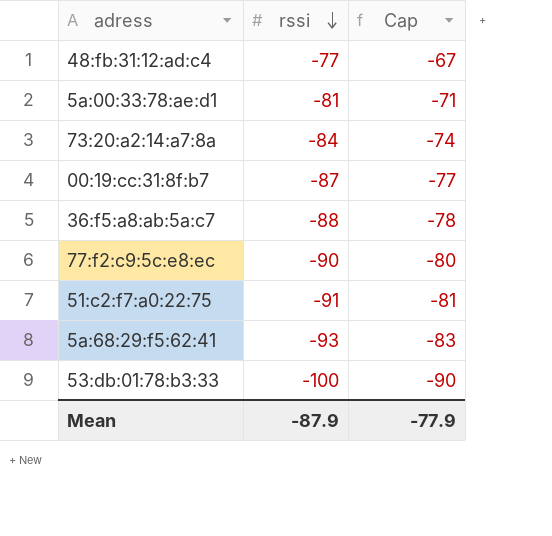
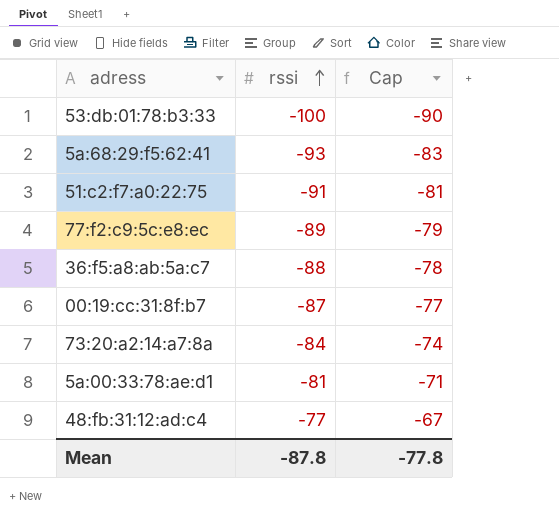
row order: rssi descending -> rssi ascending
77:f2:c9:5c:e8:ec | rssi: -90 -> -89
77:f2:c9:5c:e8:ec | Cap: -80 -> -79
Mean | rssi: -87.9 -> -87.8
Mean | Cap: -77.9 -> -77.8

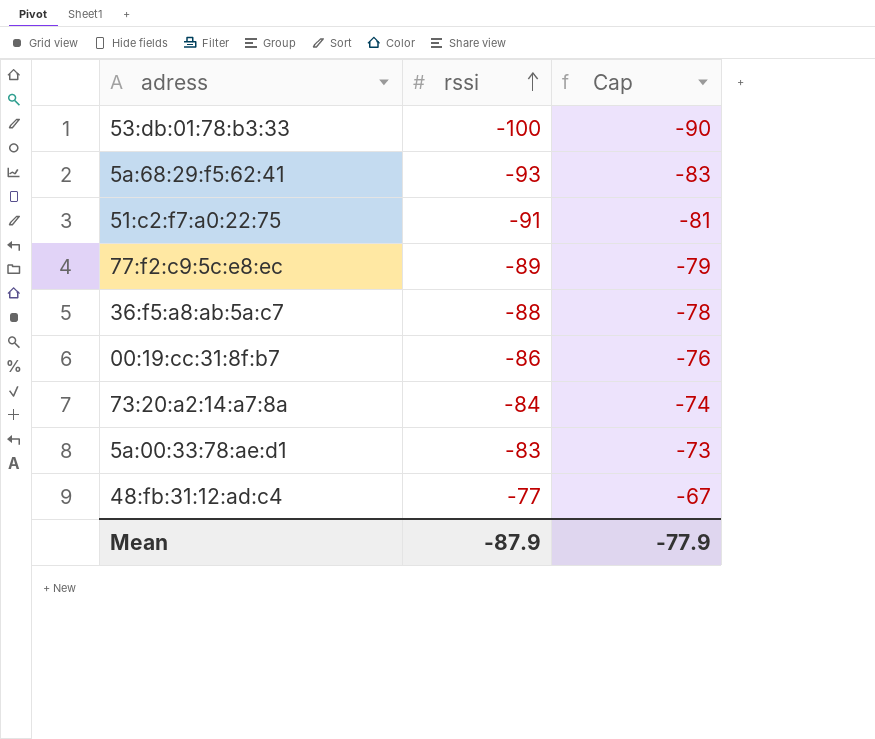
00:19:cc:31:8f:b7 | rssi: -87 -> -86
00:19:cc:31:8f:b7 | Cap: -77 -> -76
5a:00:33:78:ae:d1 | rssi: -81 -> -83
5a:00:33:78:ae:d1 | Cap: -71 -> -73
Mean | rssi: -87.8 -> -87.9
Mean | Cap: -77.8 -> -77.9

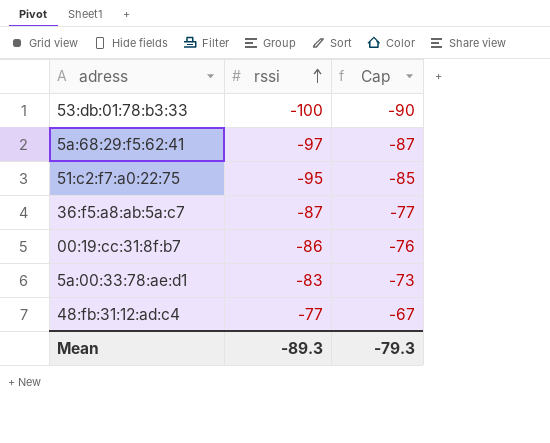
row 77:f2:c9:5c:e8:ec: -89 | -79 -> none
row 73:20:a2:14:a7:8a: -84 | -74 -> none
5a:68:29:f5:62:41 | rssi: -93 -> -97
5a:68:29:f5:62:41 | Cap: -83 -> -87
51:c2:f7:a0:22:75 | rssi: -91 -> -95
51:c2:f7:a0:22:75 | Cap: -81 -> -85
36:f5:a8:ab:5a:c7 | rssi: -88 -> -87
36:f5:a8:ab:5a:c7 | Cap: -78 -> -77
Mean | rssi: -87.9 -> -89.3
Mean | Cap: -77.9 -> -79.3

